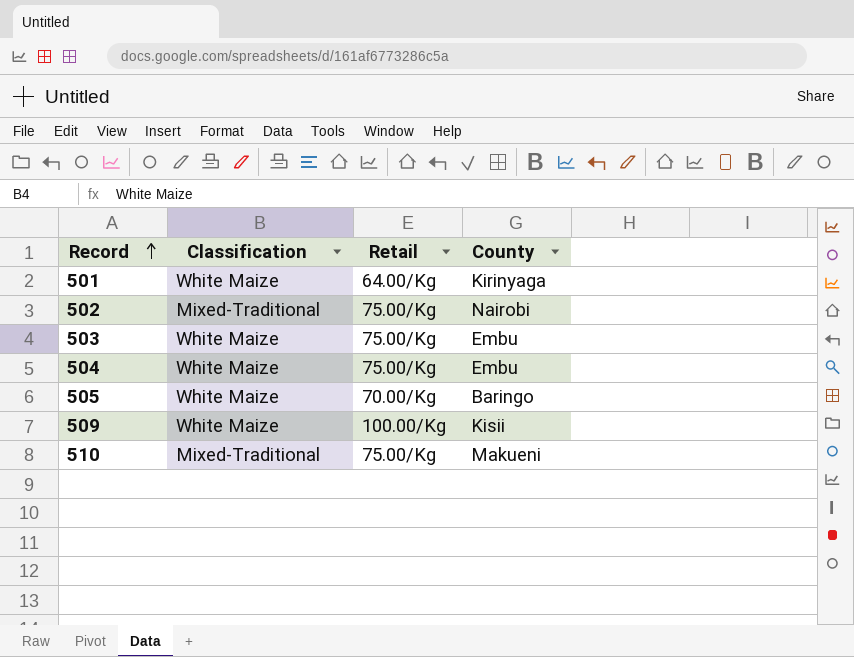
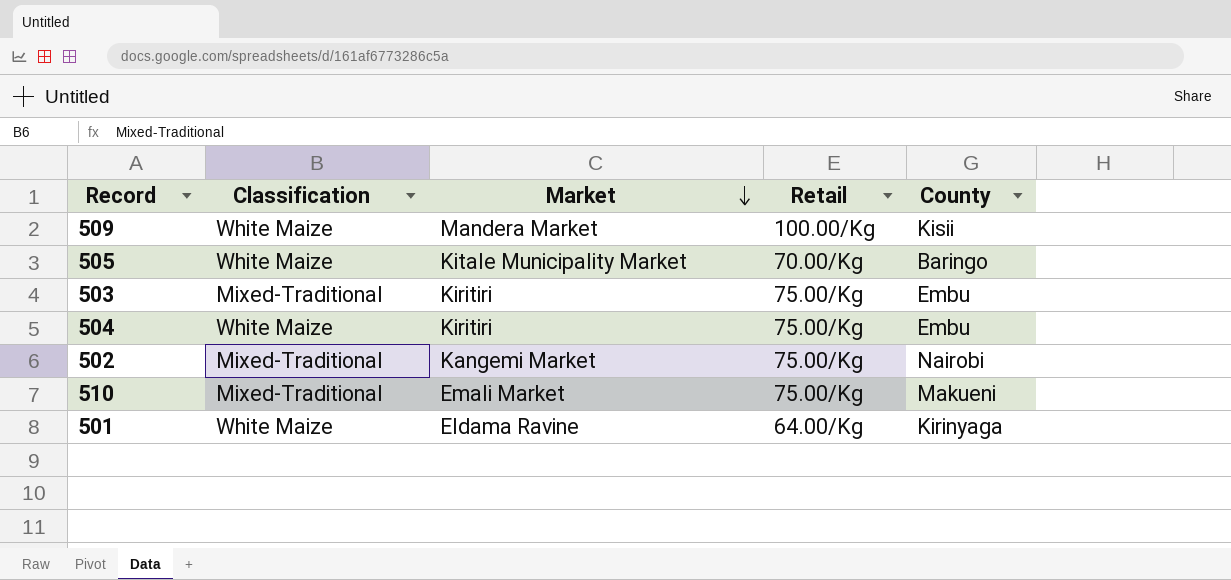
row order: Record ascending -> Market descending
column Market | position: none -> 3
503 | Classification: White Maize -> Mixed-Traditional

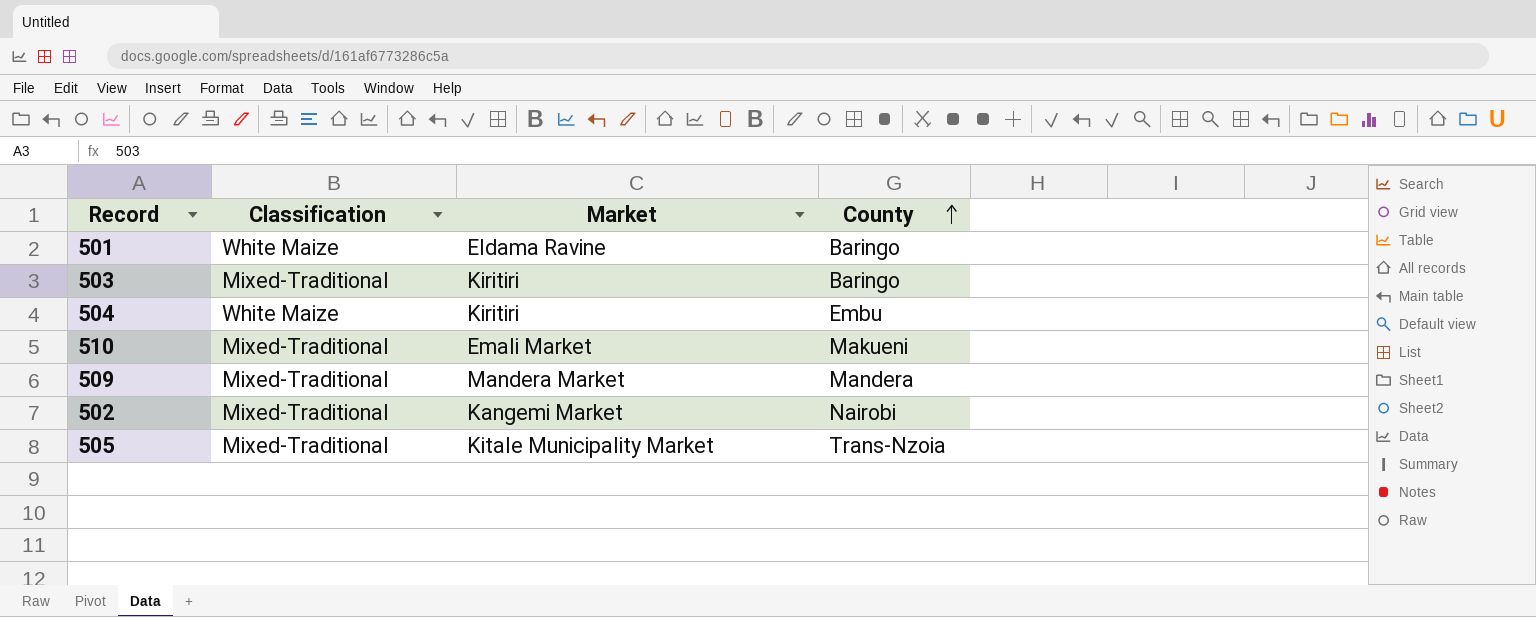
row order: Market descending -> County ascending
column Retail | position: 4 -> none
501 | County: Kirinyaga -> Baringo
503 | County: Embu -> Baringo
509 | Classification: White Maize -> Mixed-Traditional
509 | County: Kisii -> Mandera
505 | Classification: White Maize -> Mixed-Traditional
505 | County: Baringo -> Trans-Nzoia

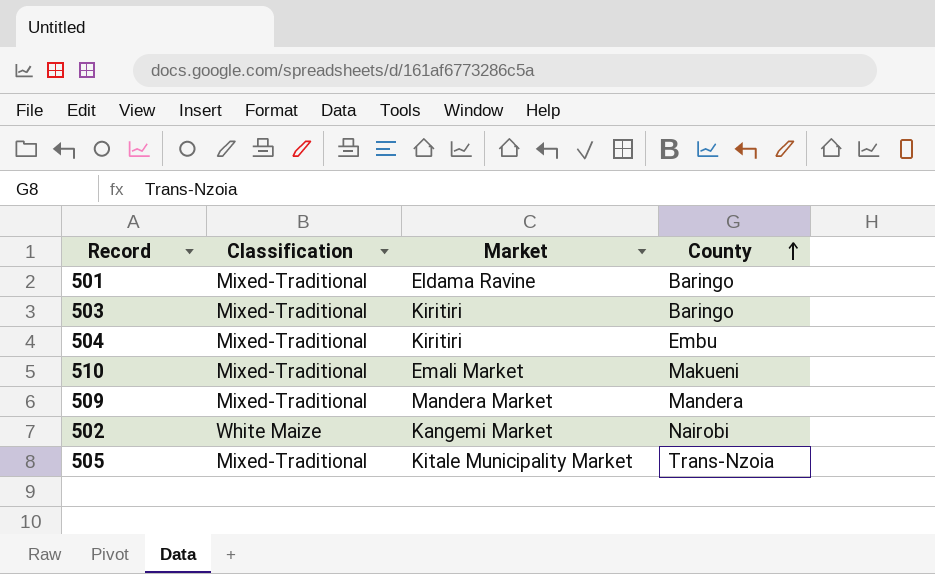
501 | Classification: White Maize -> Mixed-Traditional
504 | Classification: White Maize -> Mixed-Traditional
502 | Classification: Mixed-Traditional -> White Maize

